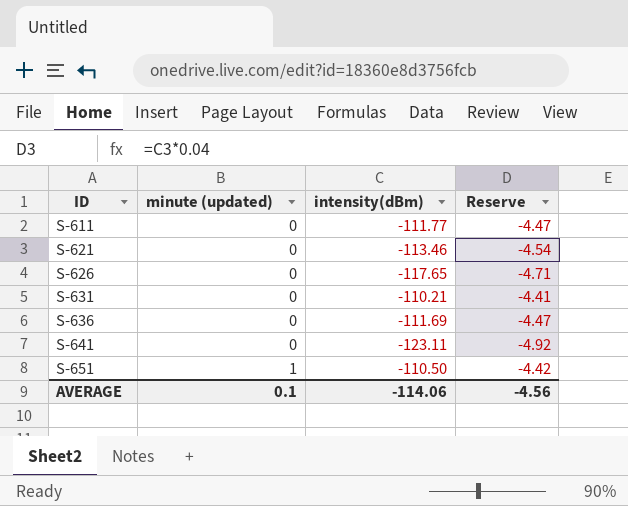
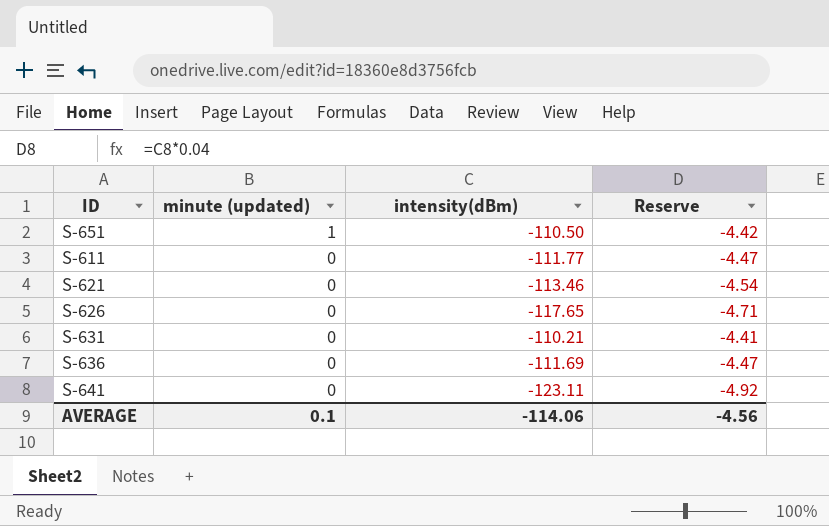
row order: ID ascending -> minute (updated) descending

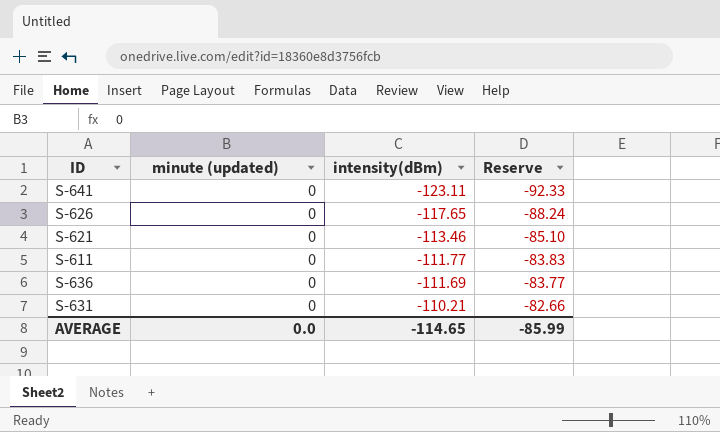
row order: minute (updated) descending -> intensity(dBm) ascending
column Reserve | formula: [intensity(dBm)] * 0.04 -> [intensity(dBm)] * 0.75
row S-651: 1 | -110.50 | -4.42 -> none
AVERAGE | minute (updated): 0.1 -> 0.0
AVERAGE | intensity(dBm): -114.06 -> -114.65
AVERAGE | Reserve: -4.56 -> -85.99

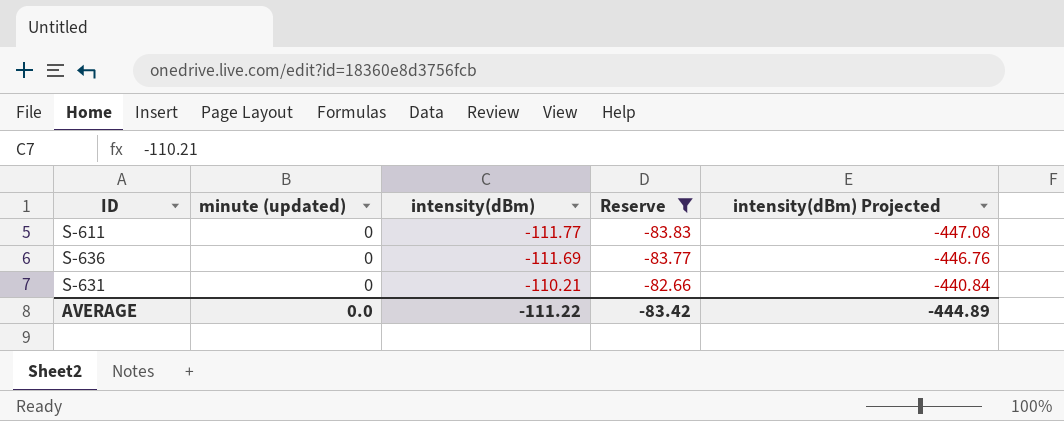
filter: none -> Reserve >= -83.83
column intensity(dBm) Projected | formula: none -> [intensity(dBm)] * 4
AVERAGE | intensity(dBm): -114.65 -> -111.22
AVERAGE | Reserve: -85.99 -> -83.42

